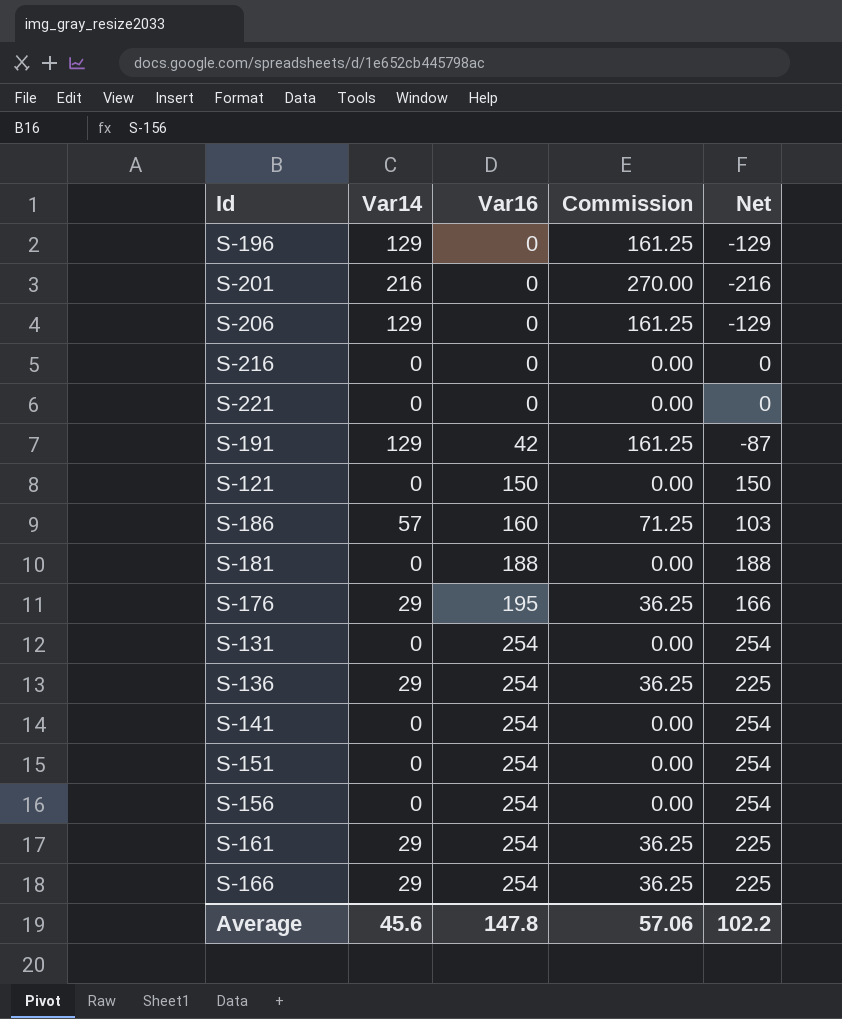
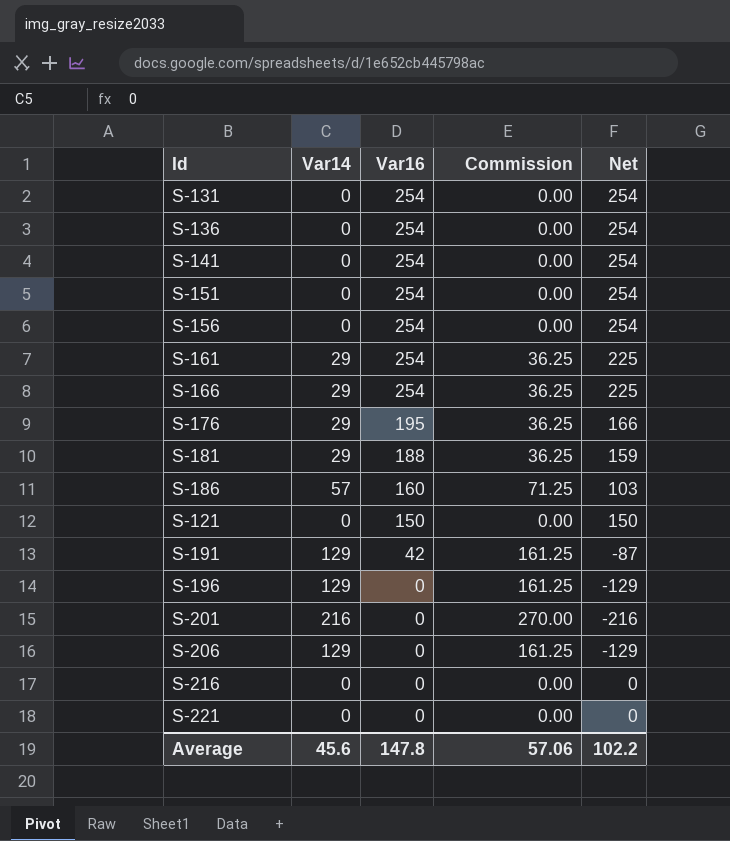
row order: Var16 ascending -> Var16 descending
S-136 | Var14: 29 -> 0
S-136 | Commission: 36.25 -> 0.00
S-136 | Net: 225 -> 254
S-181 | Var14: 0 -> 29
S-181 | Commission: 0.00 -> 36.25
S-181 | Net: 188 -> 159

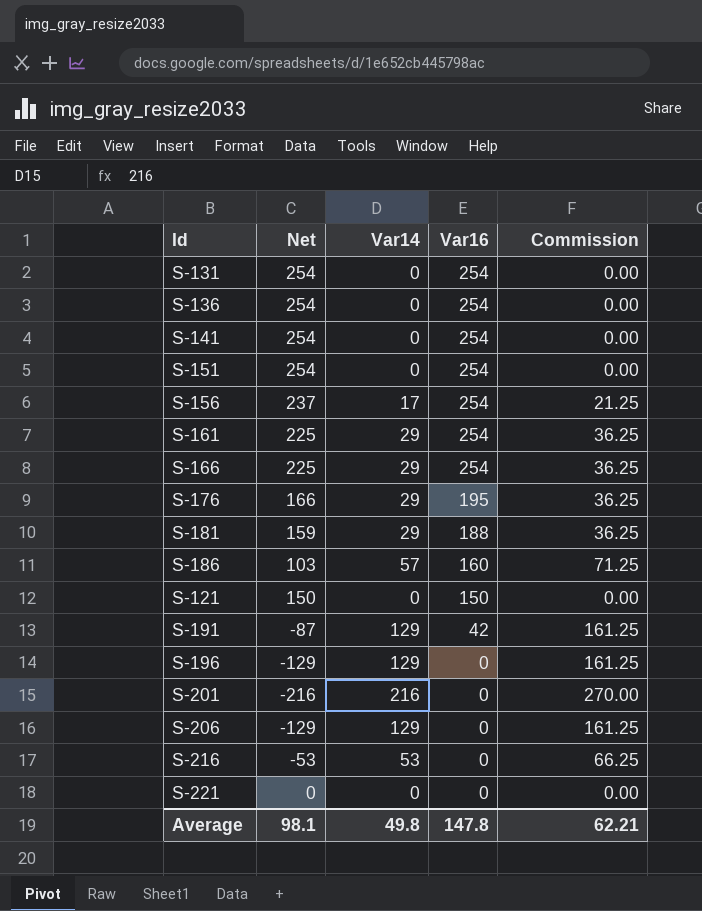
column Net | position: 5 -> 2
S-156 | Net: 254 -> 237
S-156 | Var14: 0 -> 17
S-156 | Commission: 0.00 -> 21.25
S-216 | Net: 0 -> -53
S-216 | Var14: 0 -> 53
S-216 | Commission: 0.00 -> 66.25
Average | Net: 102.2 -> 98.1
Average | Var14: 45.6 -> 49.8
Average | Commission: 57.06 -> 62.21

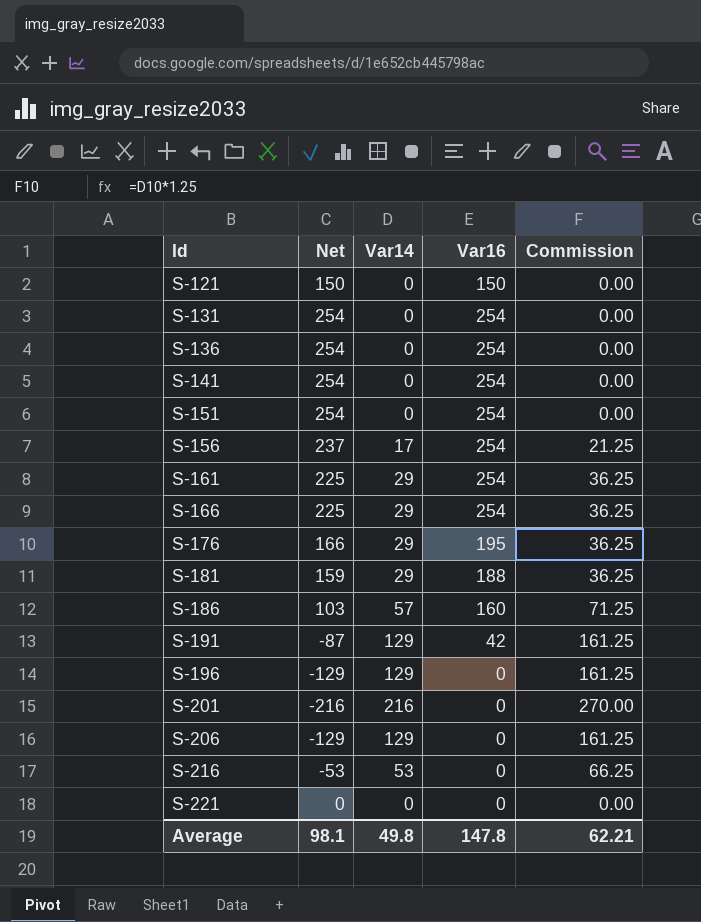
row order: Var16 descending -> Id ascending

